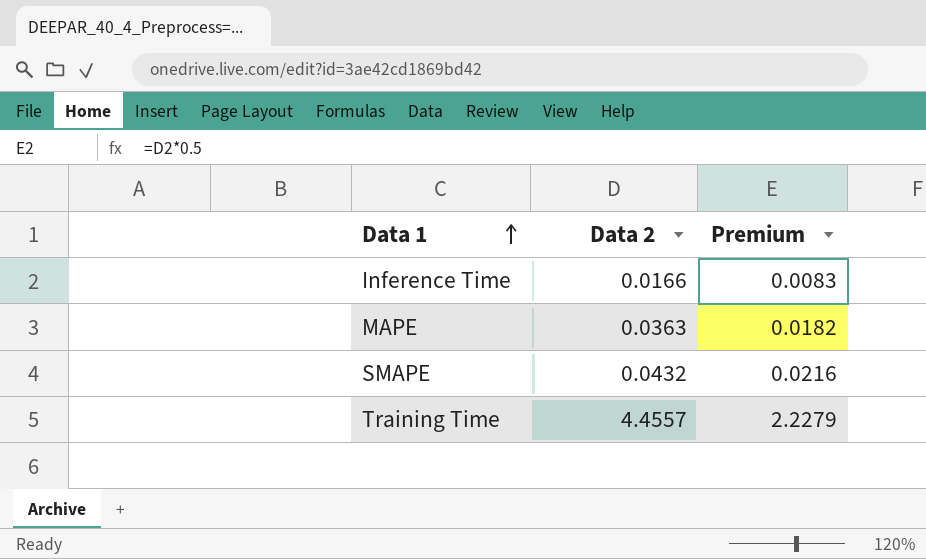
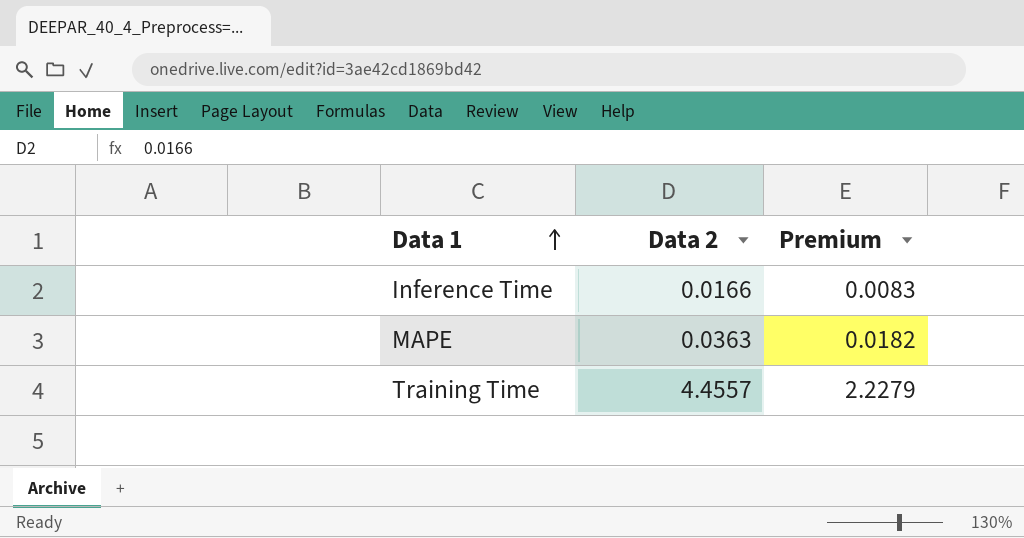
row SMAPE: 0.0432 | 0.0216 -> none

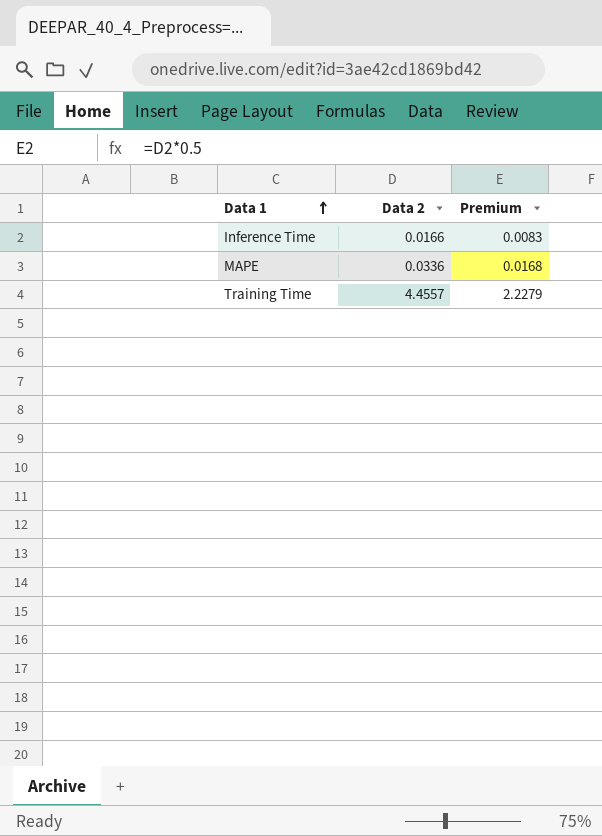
MAPE | Data 2: 0.0363 -> 0.0336
MAPE | Premium: 0.0182 -> 0.0168

